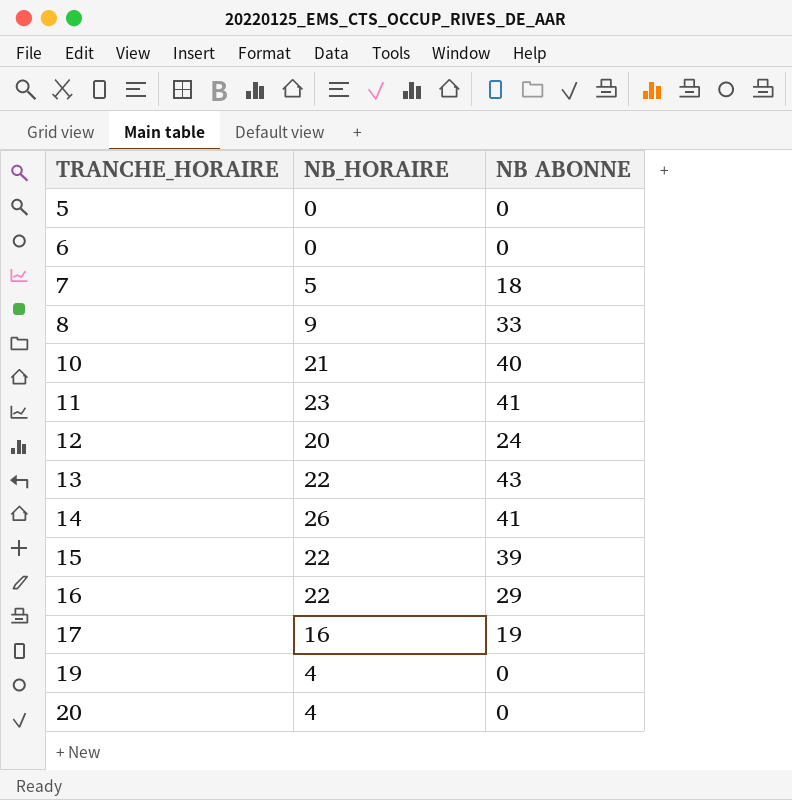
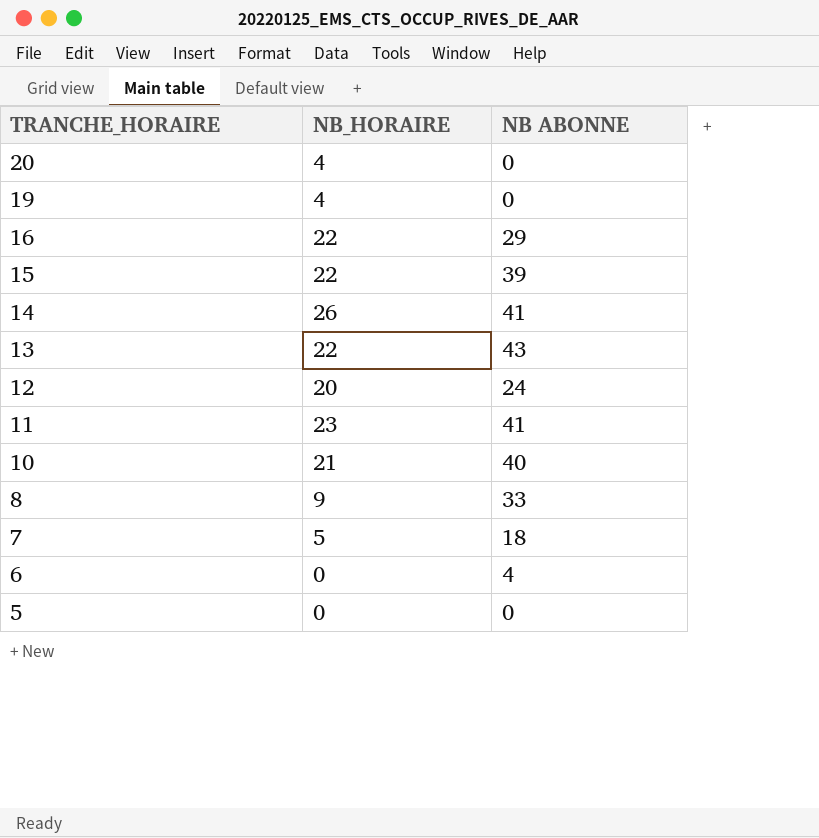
row order: TRANCHE_HORAIRE ascending -> TRANCHE_HORAIRE descending
row 17: 16 | 19 -> none
6 | NB ABONNE: 0 -> 4

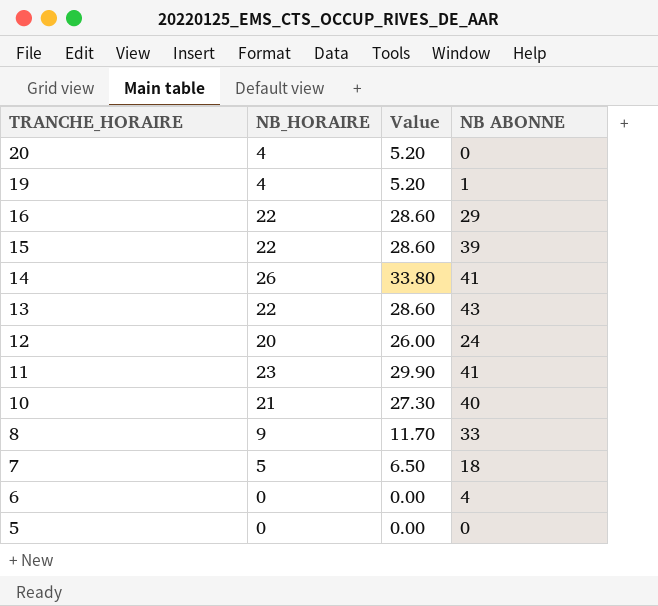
column Value | formula: none -> [NB_HORAIRE] * 1.3
19 | NB ABONNE: 0 -> 1

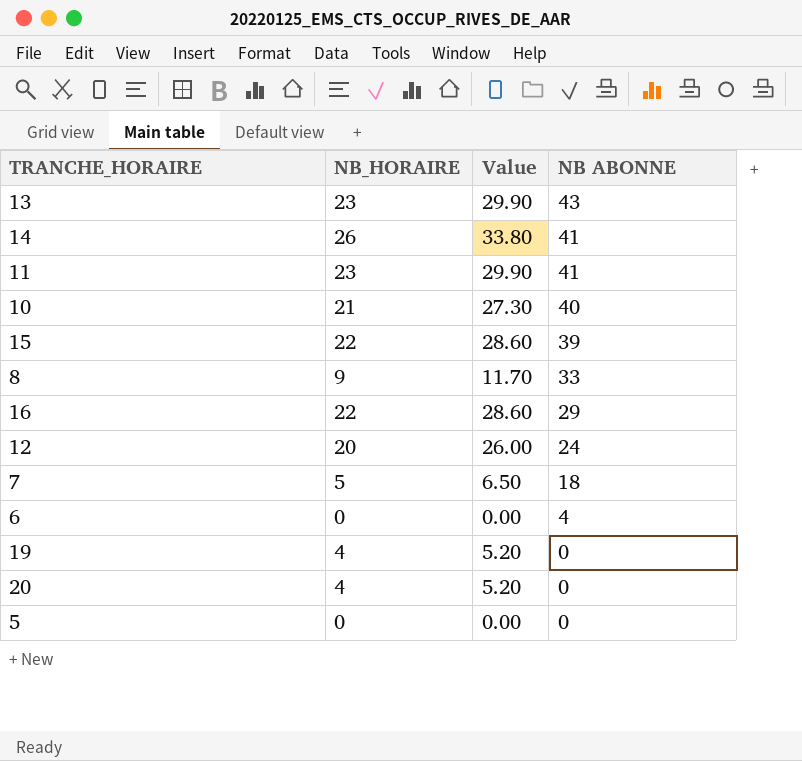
row order: TRANCHE_HORAIRE descending -> NB ABONNE descending
13 | NB_HORAIRE: 22 -> 23
13 | Value: 28.60 -> 29.90
19 | NB ABONNE: 1 -> 0

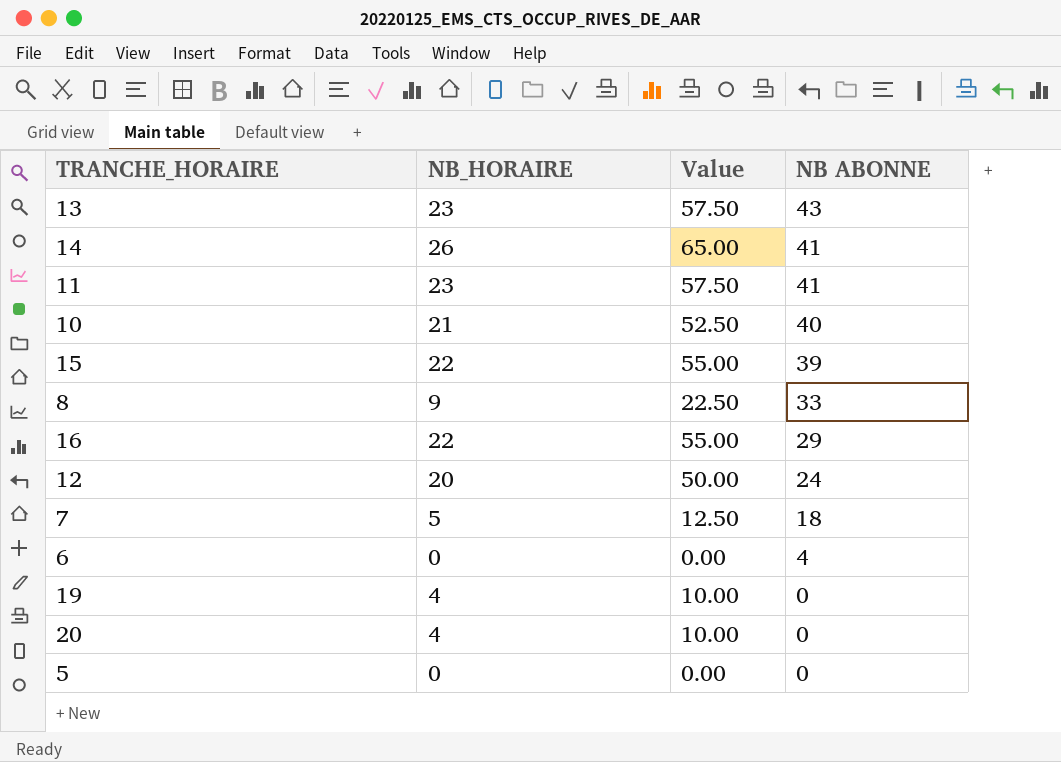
column Value | formula: [NB_HORAIRE] * 1.3 -> [NB_HORAIRE] * 2.5

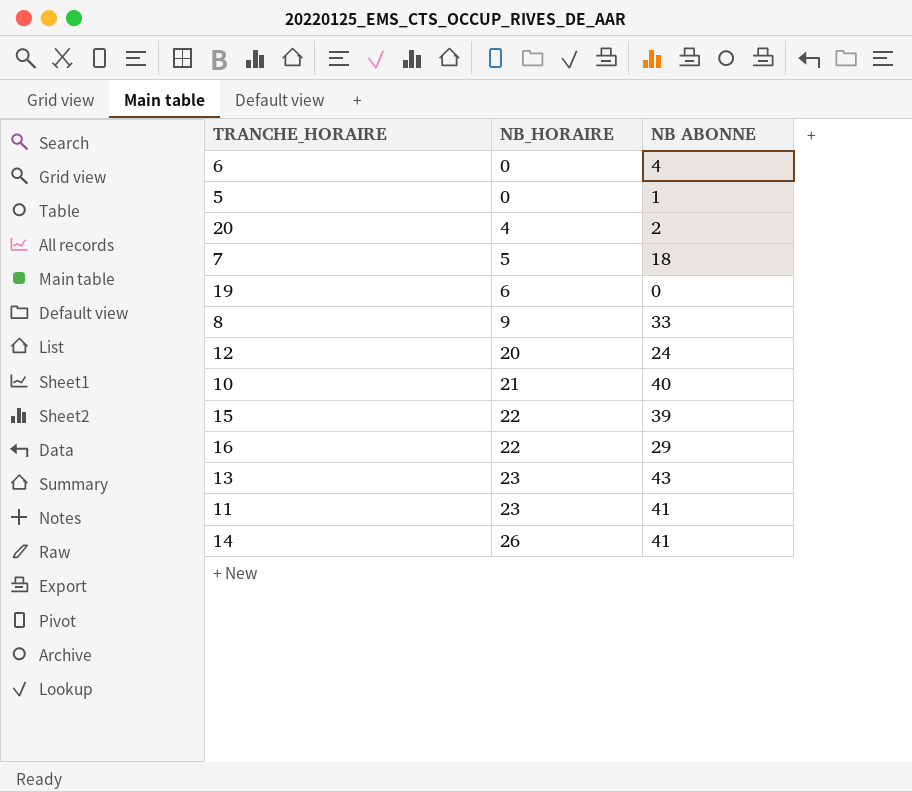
row order: NB ABONNE descending -> NB_HORAIRE ascending
column Value | formula: [NB_HORAIRE] * 2.5 -> none
5 | NB ABONNE: 0 -> 1
20 | NB ABONNE: 0 -> 2
19 | NB_HORAIRE: 4 -> 6

